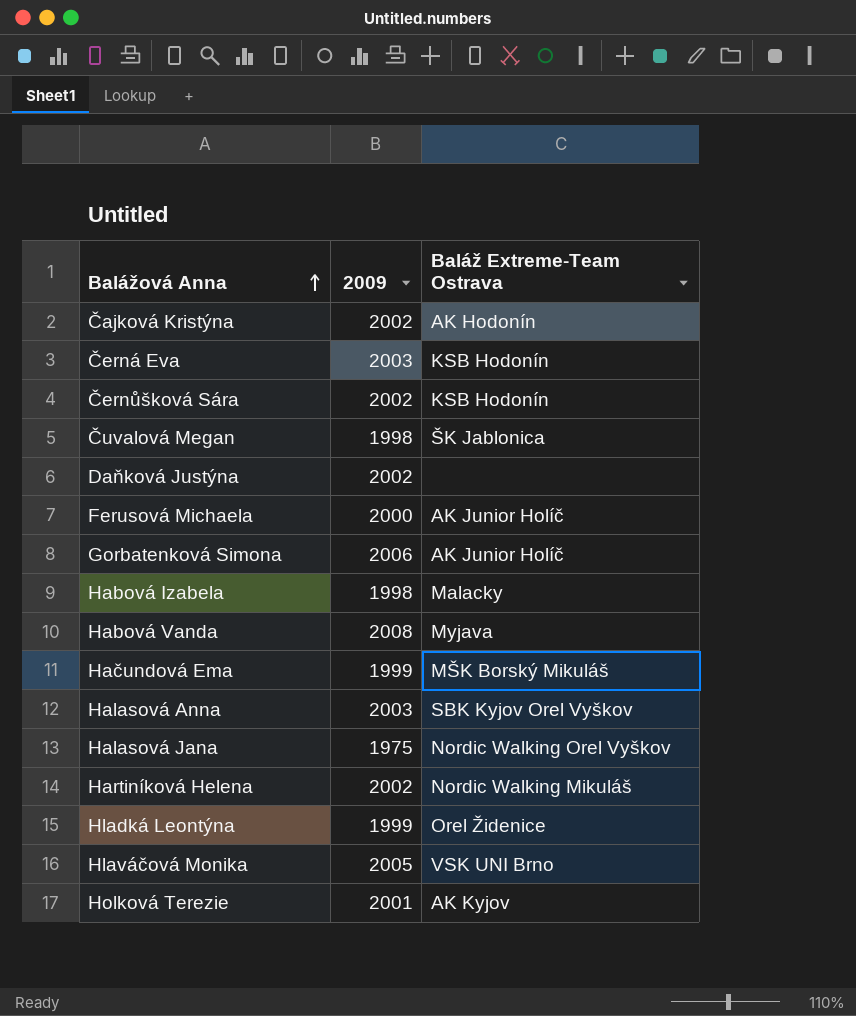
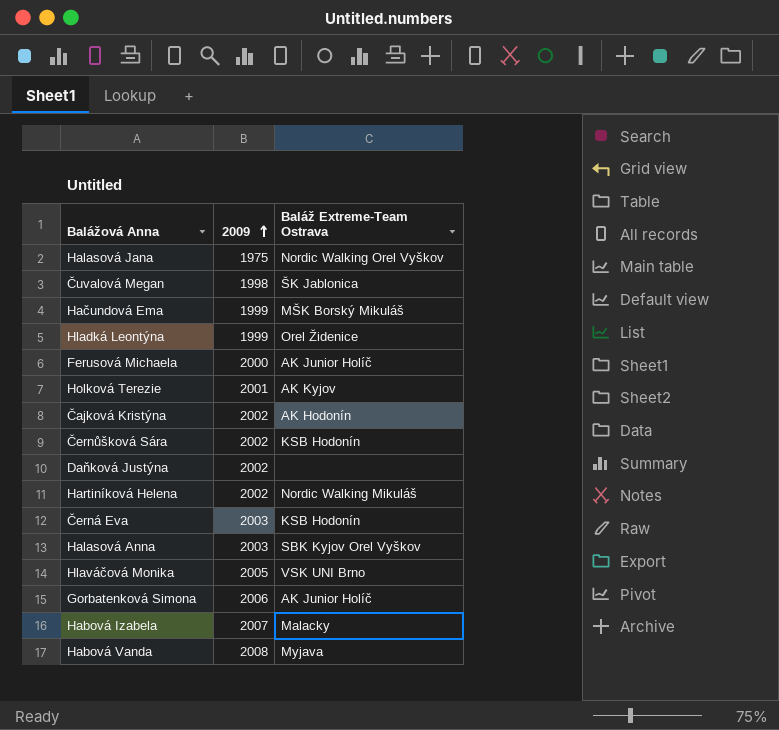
row order: Balážová Anna ascending -> 2009 ascending
Habová Izabela | 2009: 1998 -> 2007

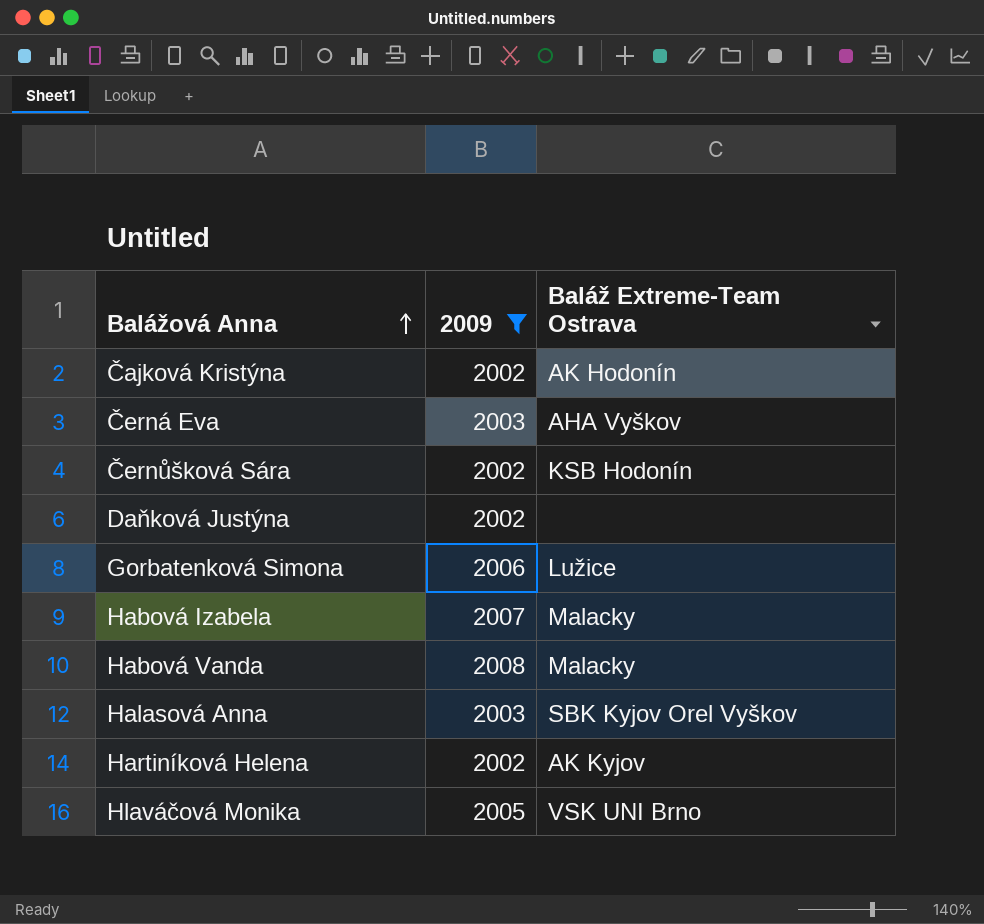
filter: none -> 2009 >= 2002
row order: 2009 ascending -> Balážová Anna ascending
Černá Eva | Baláž Extreme-Team Ostrava: KSB Hodonín -> AHA Vyškov
Gorbatenková Simona | Baláž Extreme-Team Ostrava: AK Junior Holíč -> Lužice
Habová Vanda | Baláž Extreme-Team Ostrava: Myjava -> Malacky
Hartiníková Helena | Baláž Extreme-Team Ostrava: Nordic Walking Mikuláš -> AK Kyjov

